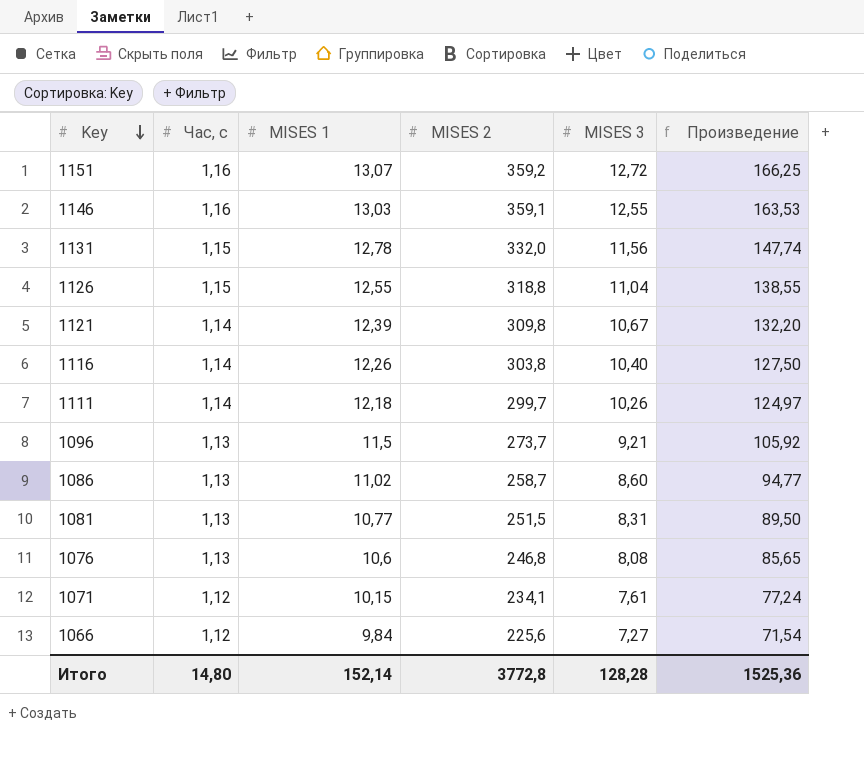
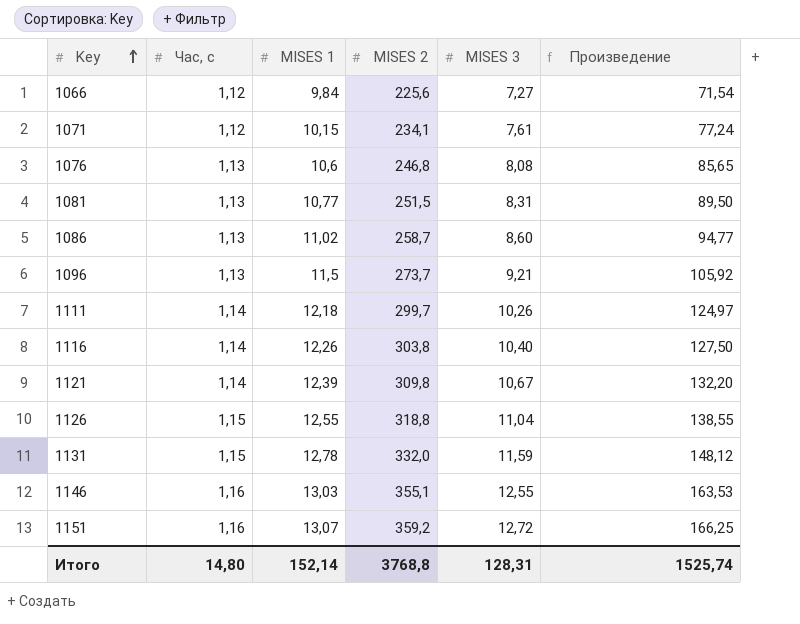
row order: Key descending -> Key ascending
1131 | MISES 3: 11,56 -> 11,59
1131 | Произведение: 147,74 -> 148,12
1146 | MISES 2: 359,1 -> 355,1
Итого | MISES 2: 3772,8 -> 3768,8
Итого | MISES 3: 128,28 -> 128,31
Итого | Произведение: 1525,36 -> 1525,74

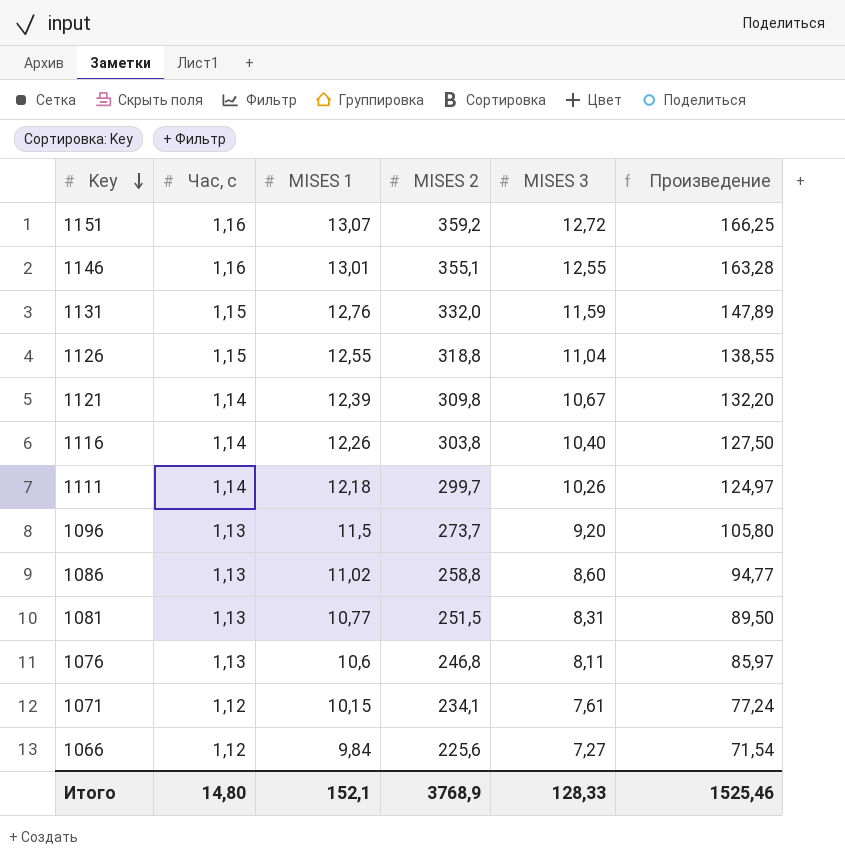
row order: Key ascending -> Key descending
1146 | MISES 1: 13,03 -> 13,01
1146 | Произведение: 163,53 -> 163,28
1131 | MISES 1: 12,78 -> 12,76
1131 | Произведение: 148,12 -> 147,89
1096 | MISES 3: 9,21 -> 9,20
1096 | Произведение: 105,92 -> 105,80
1086 | MISES 2: 258,7 -> 258,8
1076 | MISES 3: 8,08 -> 8,11
1076 | Произведение: 85,65 -> 85,97
Итого | MISES 1: 152,14 -> 152,1
Итого | MISES 2: 3768,8 -> 3768,9
Итого | MISES 3: 128,31 -> 128,33
Итого | Произведение: 1525,74 -> 1525,46

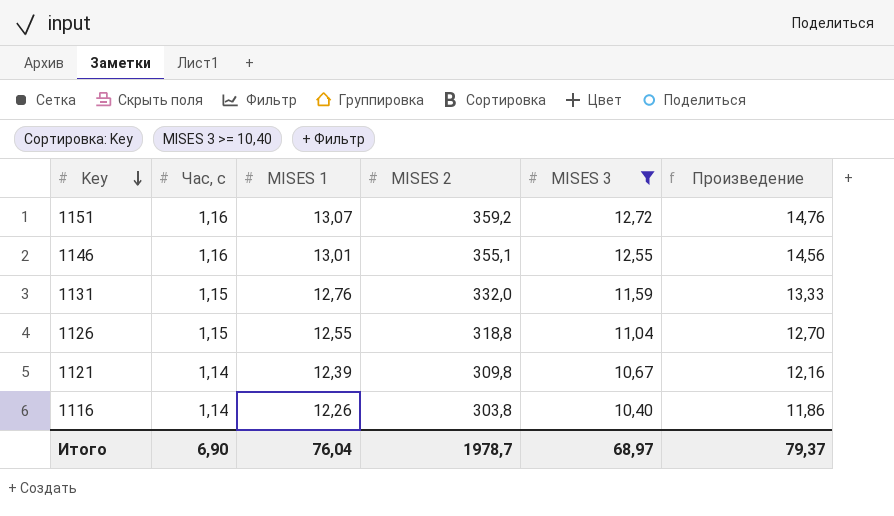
filter: none -> MISES 3 >= 10,40
column Произведение | formula: [MISES 1] * [MISES 3] -> [Час, с] * [MISES 3]
Итого | Час, с: 14,80 -> 6,90
Итого | MISES 1: 152,1 -> 76,04
Итого | MISES 2: 3768,9 -> 1978,7
Итого | MISES 3: 128,33 -> 68,97
Итого | Произведение: 1525,46 -> 79,37

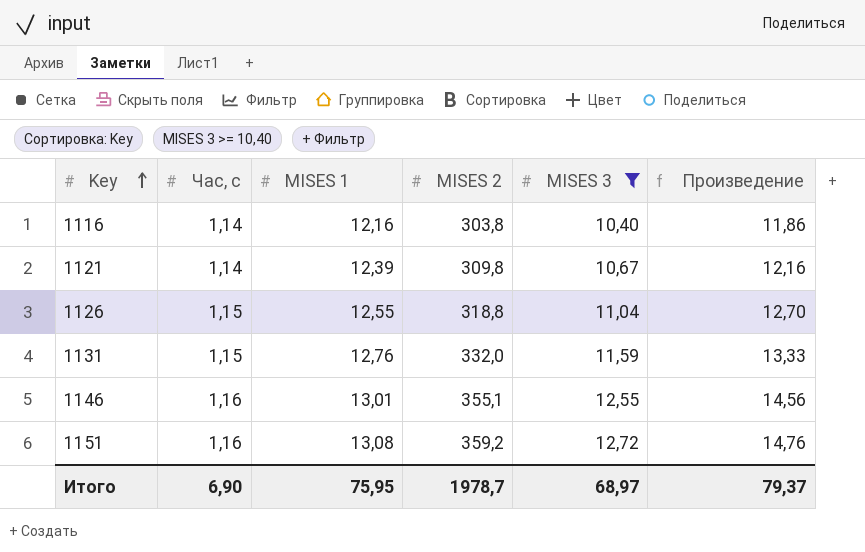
row order: Key descending -> Key ascending
1116 | MISES 1: 12,26 -> 12,16
1151 | MISES 1: 13,07 -> 13,08
Итого | MISES 1: 76,04 -> 75,95

